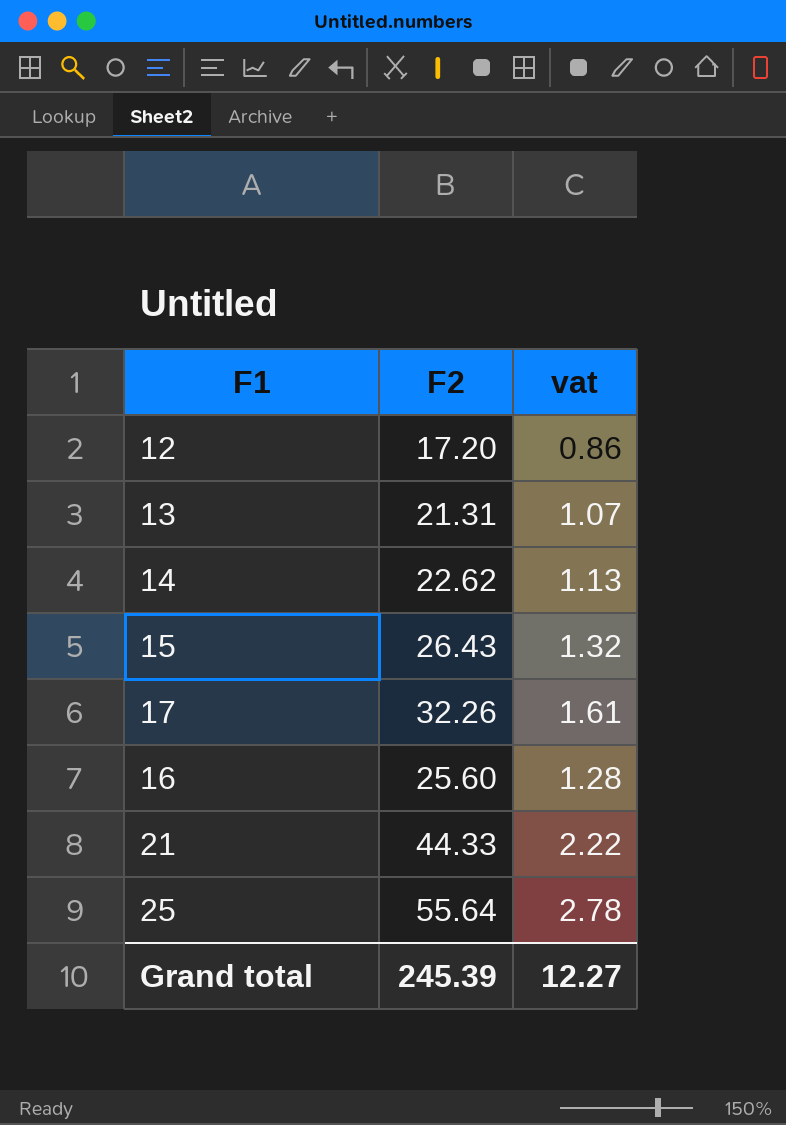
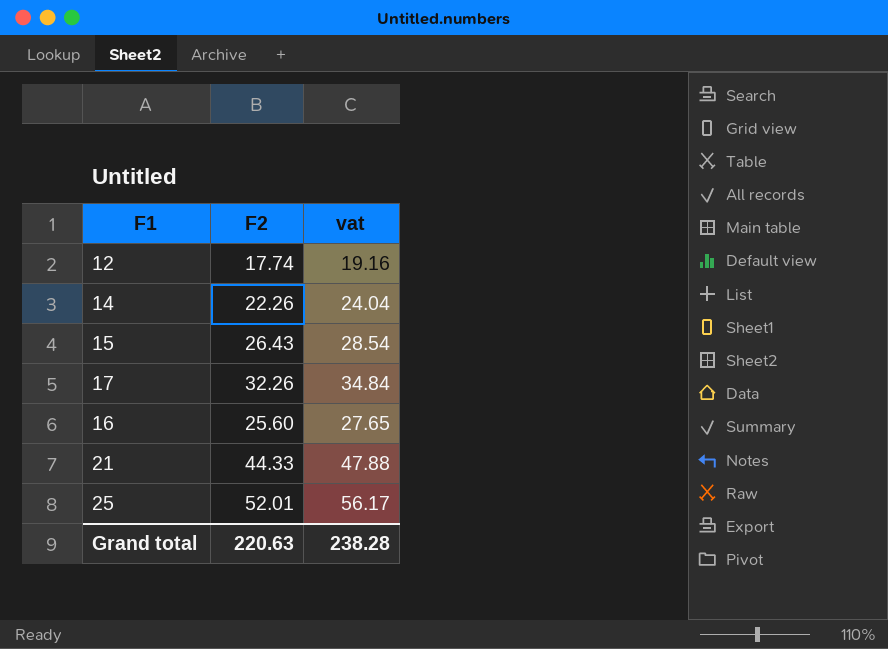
column vat | formula: [F2] * 0.05 -> [F2] * 1.08
row 13: 21.31 | 1.07 -> none
12 | F2: 17.20 -> 17.74
14 | F2: 22.62 -> 22.26
25 | F2: 55.64 -> 52.01
Grand total | F2: 245.39 -> 220.63
Grand total | vat: 12.27 -> 238.28

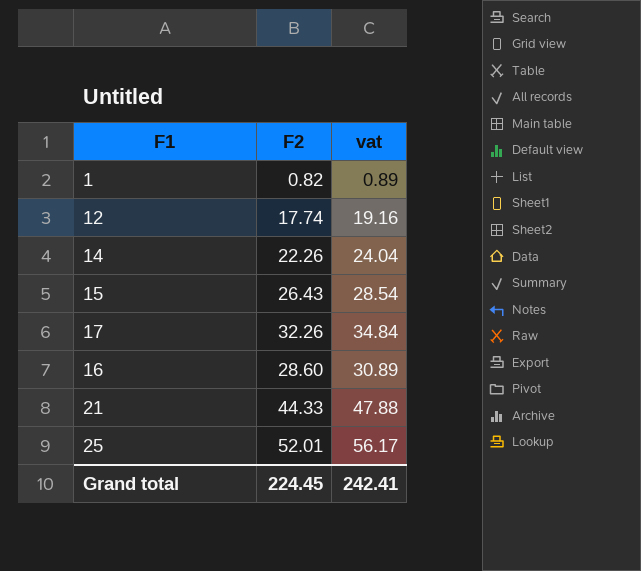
row 1: none -> 0.82 | 0.89
16 | F2: 25.60 -> 28.60
16 | vat: 27.65 -> 30.89
Grand total | F2: 220.63 -> 224.45
Grand total | vat: 238.28 -> 242.41

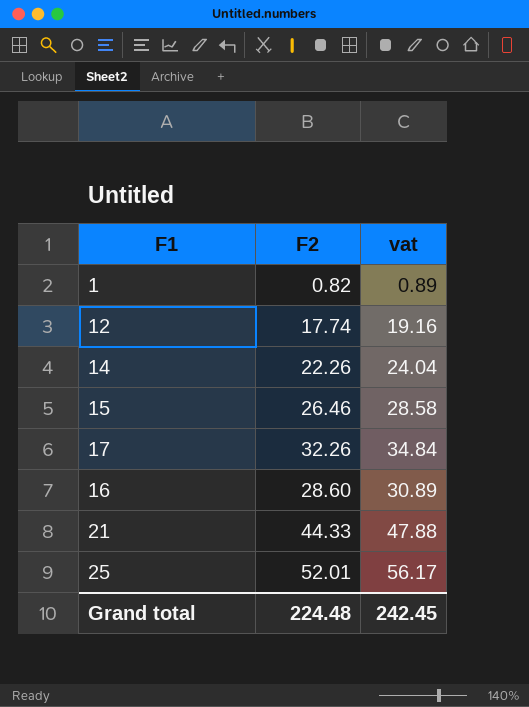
15 | F2: 26.43 -> 26.46
15 | vat: 28.54 -> 28.58
Grand total | F2: 224.45 -> 224.48
Grand total | vat: 242.41 -> 242.45

